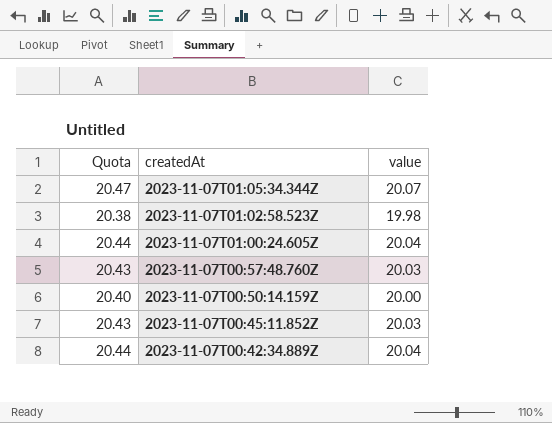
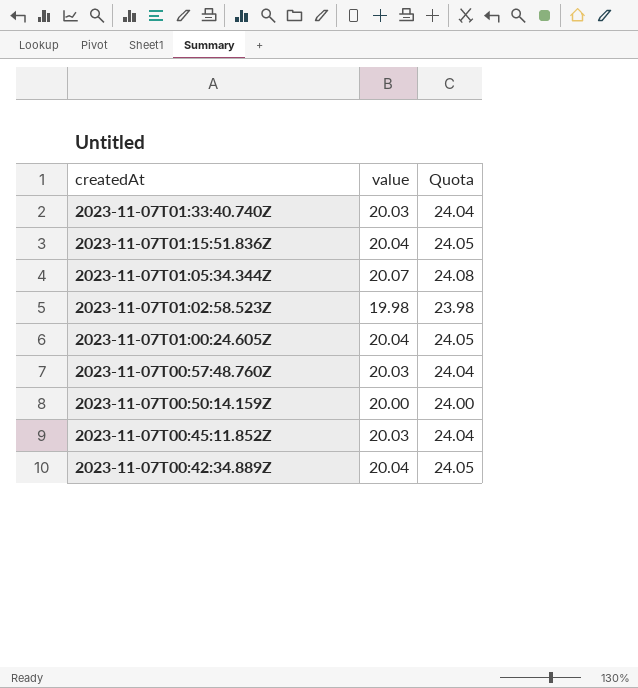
column Quota | formula: [value] * 1.02 -> [value] * 1.2
column Quota | position: 1 -> 3
row 2023-11-07T01:33:40.740Z: none -> 20.03 | 24.04
row 2023-11-07T01:15:51.836Z: none -> 20.04 | 24.05

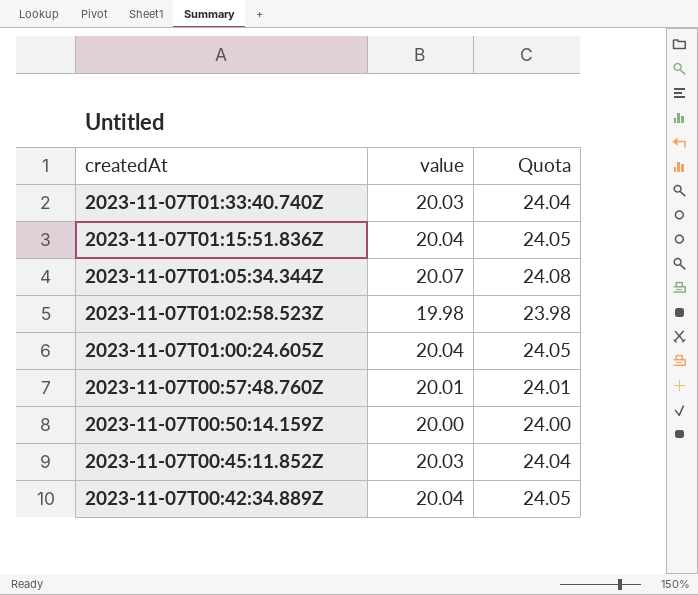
2023-11-07T00:57:48.760Z | value: 20.03 -> 20.01
2023-11-07T00:57:48.760Z | Quota: 24.04 -> 24.01

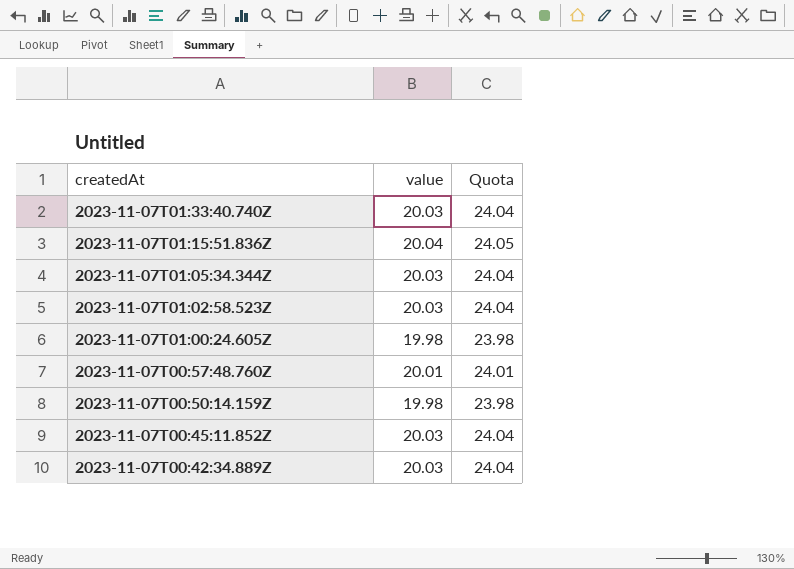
2023-11-07T01:05:34.344Z | value: 20.07 -> 20.03
2023-11-07T01:05:34.344Z | Quota: 24.08 -> 24.04
2023-11-07T01:02:58.523Z | value: 19.98 -> 20.03
2023-11-07T01:02:58.523Z | Quota: 23.98 -> 24.04
2023-11-07T01:00:24.605Z | value: 20.04 -> 19.98
2023-11-07T01:00:24.605Z | Quota: 24.05 -> 23.98
2023-11-07T00:50:14.159Z | value: 20.00 -> 19.98
2023-11-07T00:50:14.159Z | Quota: 24.00 -> 23.98
2023-11-07T00:42:34.889Z | value: 20.04 -> 20.03
2023-11-07T00:42:34.889Z | Quota: 24.05 -> 24.04

